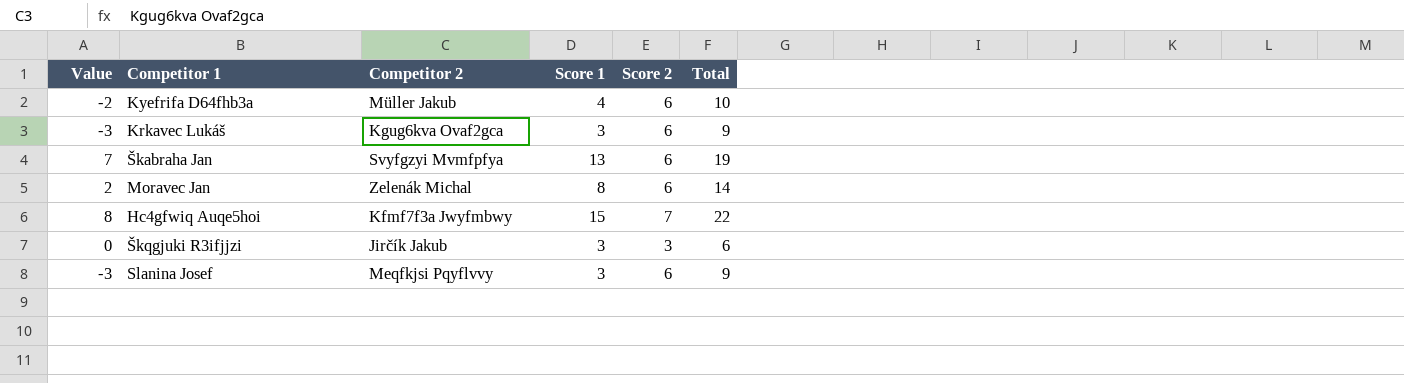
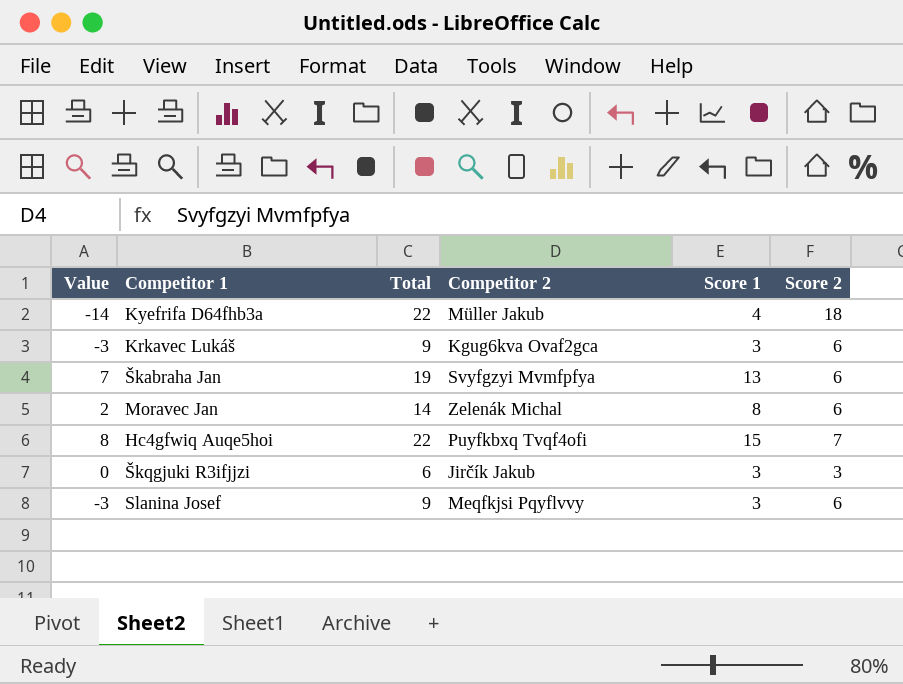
column Total | position: 6 -> 3
Kyefrifa D64fhb3a | Value: -2 -> -14
Kyefrifa D64fhb3a | Total: 10 -> 22
Kyefrifa D64fhb3a | Score 2: 6 -> 18
Hc4gfwiq Auqe5hoi | Competitor 2: Kfmf7f3a Jwyfmbwy -> Puyfkbxq Tvqf4ofi

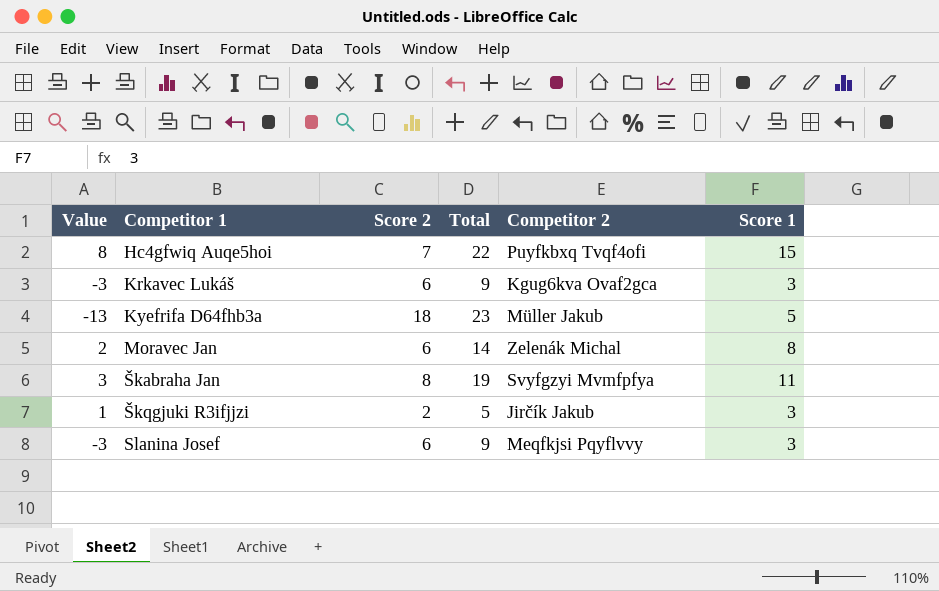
row order: none -> Competitor 1 ascending
column Score 2 | position: 6 -> 3
Kyefrifa D64fhb3a | Value: -14 -> -13
Kyefrifa D64fhb3a | Total: 22 -> 23
Kyefrifa D64fhb3a | Score 1: 4 -> 5
Škabraha Jan | Value: 7 -> 3
Škabraha Jan | Score 2: 6 -> 8
Škabraha Jan | Score 1: 13 -> 11
Škqgjuki R3ifjjzi | Value: 0 -> 1
Škqgjuki R3ifjjzi | Score 2: 3 -> 2
Škqgjuki R3ifjjzi | Total: 6 -> 5

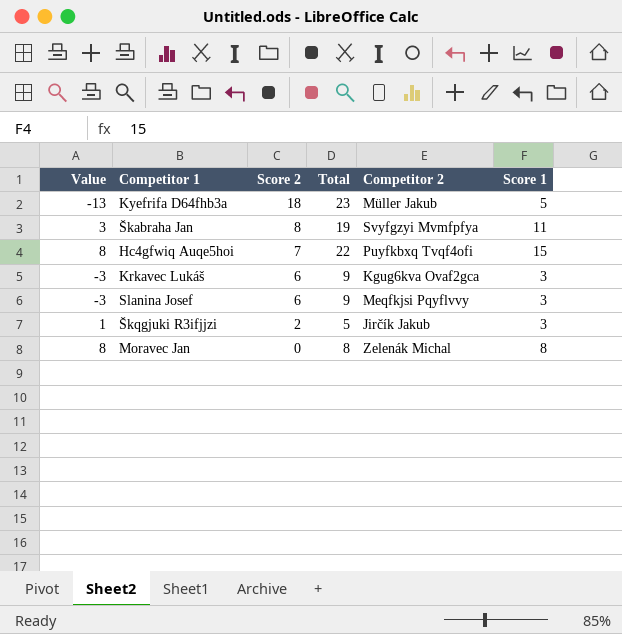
row order: Competitor 1 ascending -> Score 2 descending
Moravec Jan | Value: 2 -> 8
Moravec Jan | Score 2: 6 -> 0
Moravec Jan | Total: 14 -> 8

